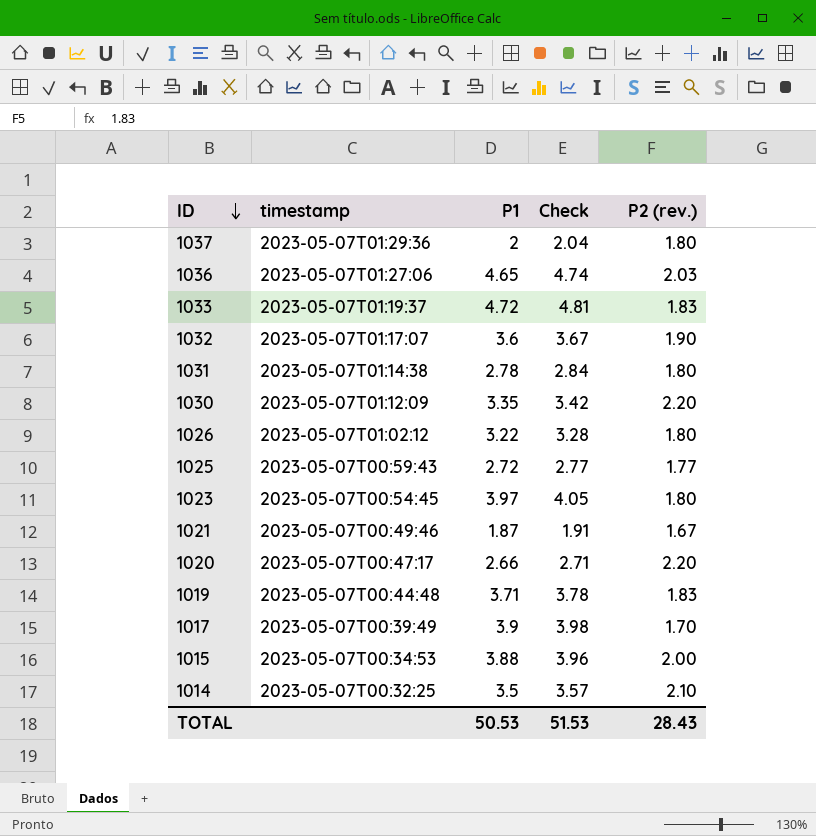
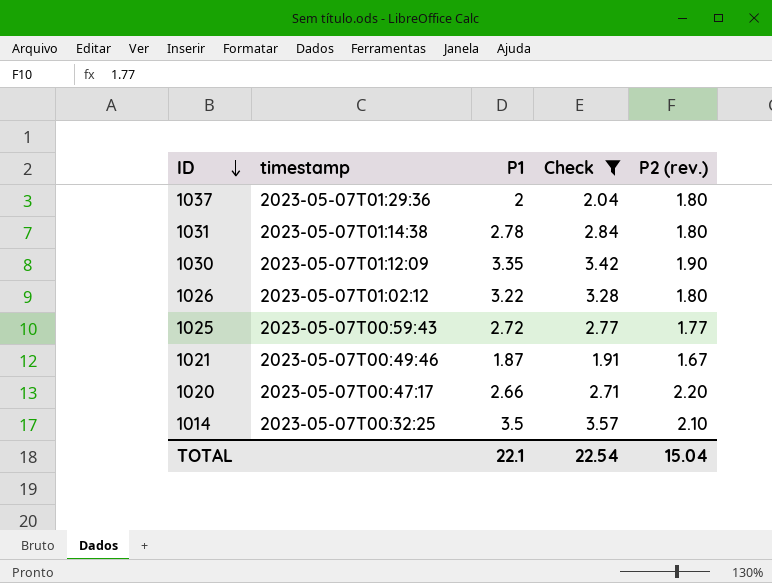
filter: none -> Check <= 3.57
1030 | P2 (rev.): 2.20 -> 1.90
TOTAL | P1: 50.53 -> 22.1
TOTAL | Check: 51.53 -> 22.54
TOTAL | P2 (rev.): 28.43 -> 15.04

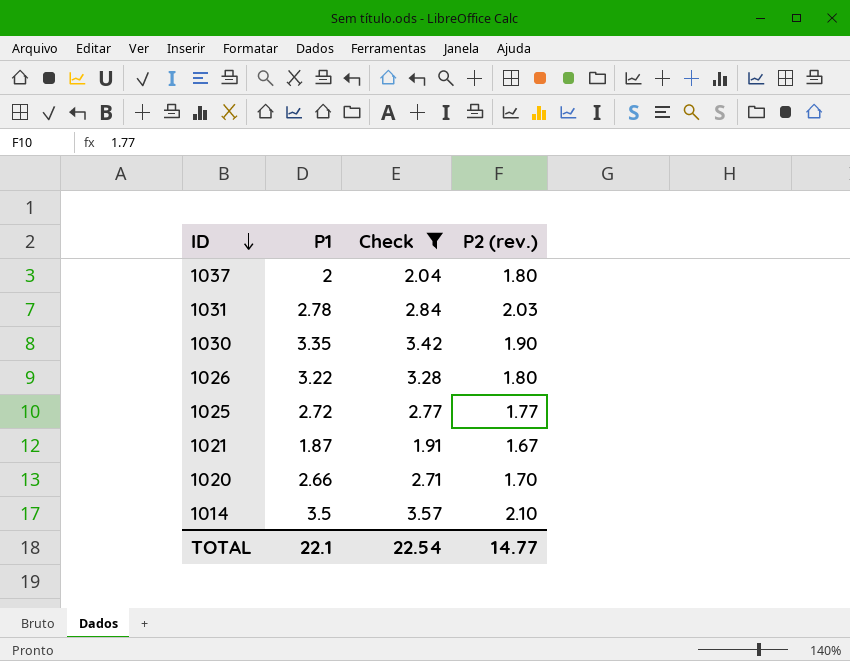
column timestamp | position: 2 -> none
1031 | P2 (rev.): 1.80 -> 2.03
1020 | P2 (rev.): 2.20 -> 1.70
TOTAL | P2 (rev.): 15.04 -> 14.77

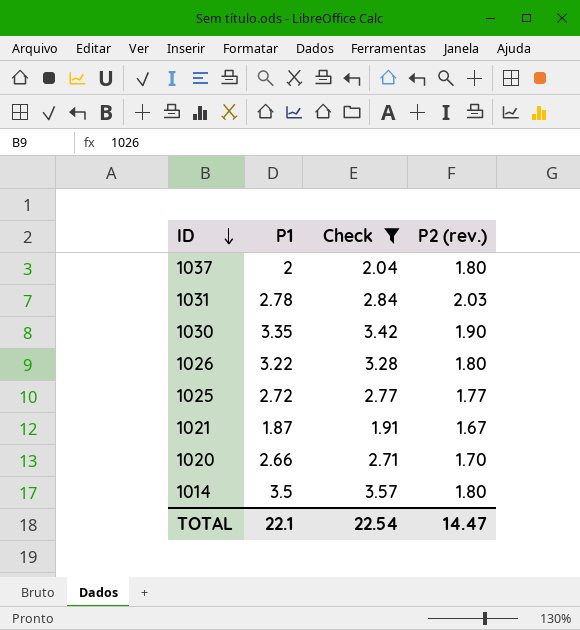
1014 | P2 (rev.): 2.10 -> 1.80
TOTAL | P2 (rev.): 14.77 -> 14.47

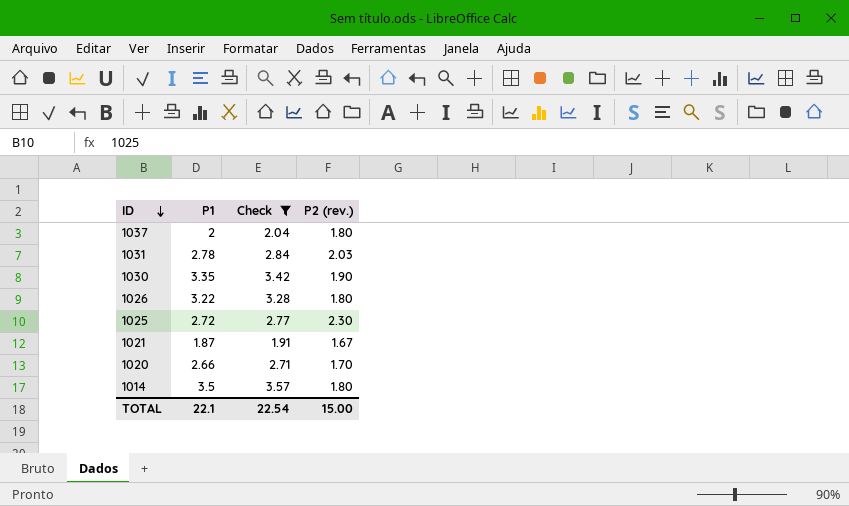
1025 | P2 (rev.): 1.77 -> 2.30
TOTAL | P2 (rev.): 14.47 -> 15.00

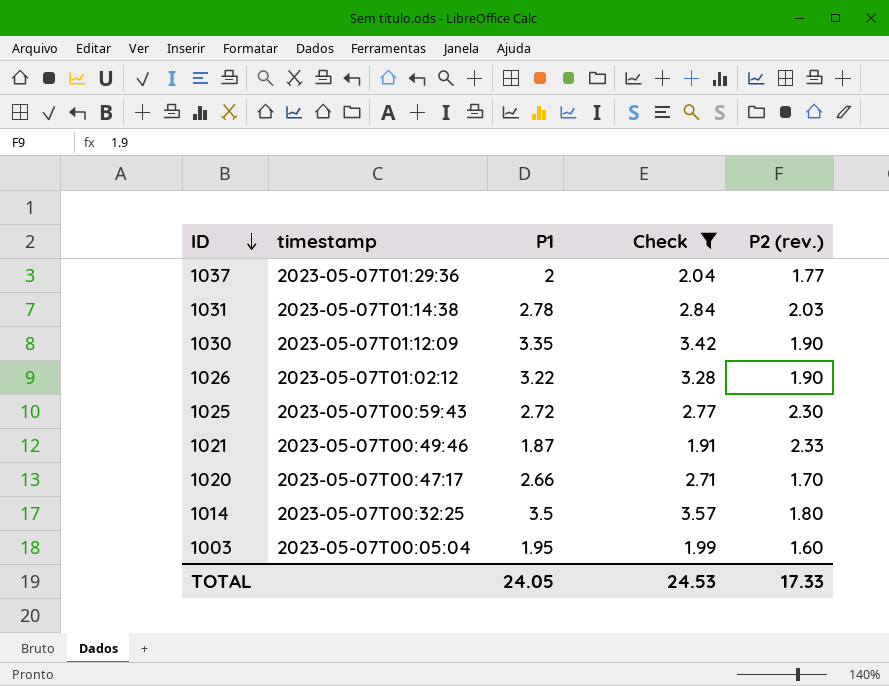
column timestamp | position: none -> 2
1037 | P2 (rev.): 1.80 -> 1.77
1026 | P2 (rev.): 1.80 -> 1.90
1021 | P2 (rev.): 1.67 -> 2.33
row 1003: none -> 2023-05-07T00:05:04 | 1.95 | 1.99 | 1.60
TOTAL | P1: 22.1 -> 24.05
TOTAL | Check: 22.54 -> 24.53
TOTAL | P2 (rev.): 15.00 -> 17.33

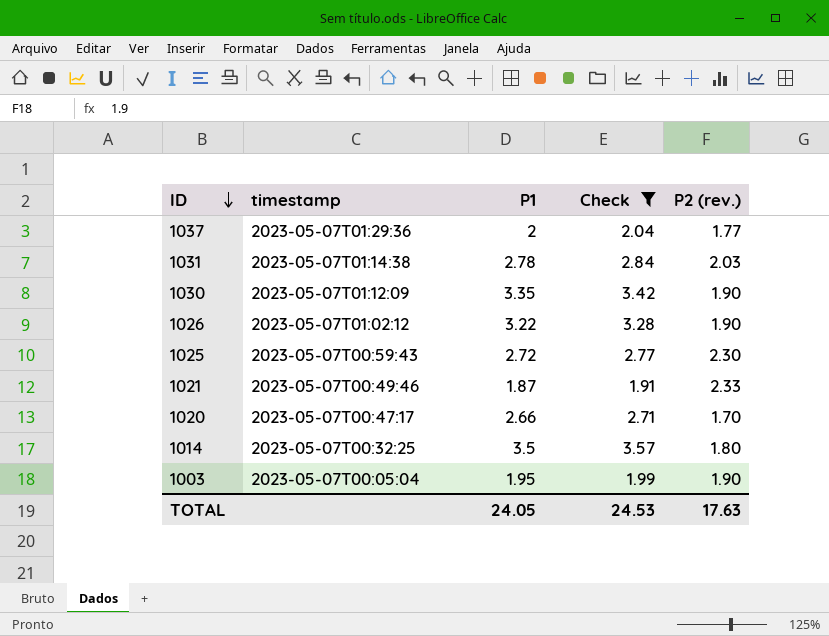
1003 | P2 (rev.): 1.60 -> 1.90
TOTAL | P2 (rev.): 17.33 -> 17.63

